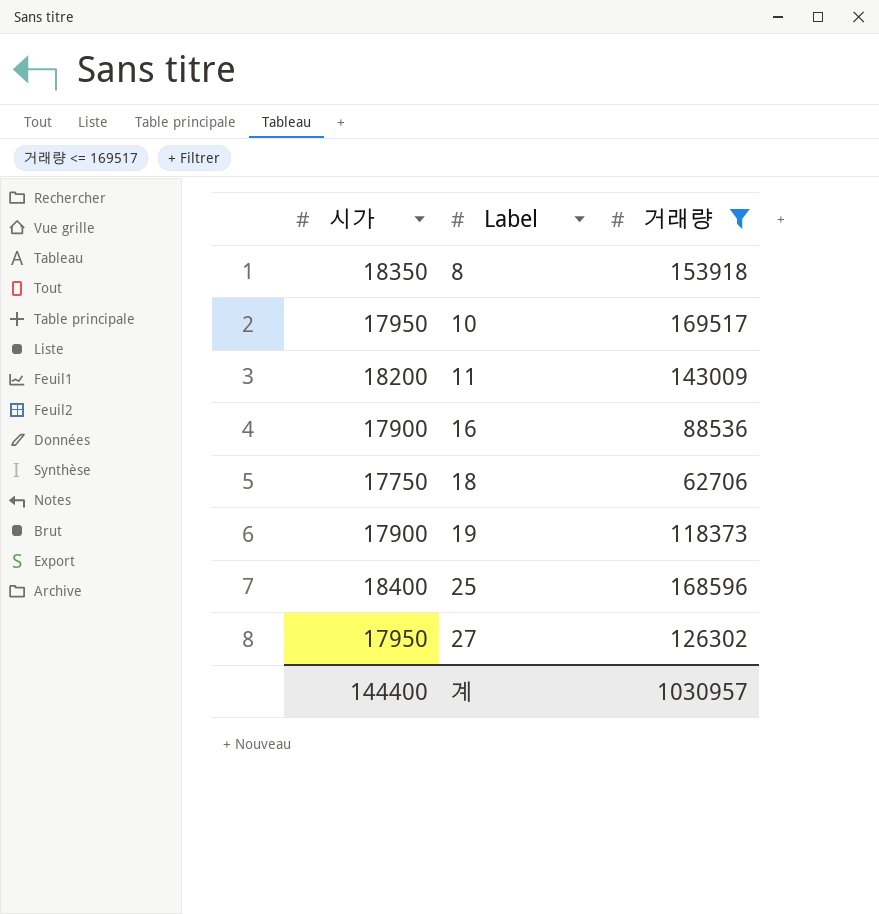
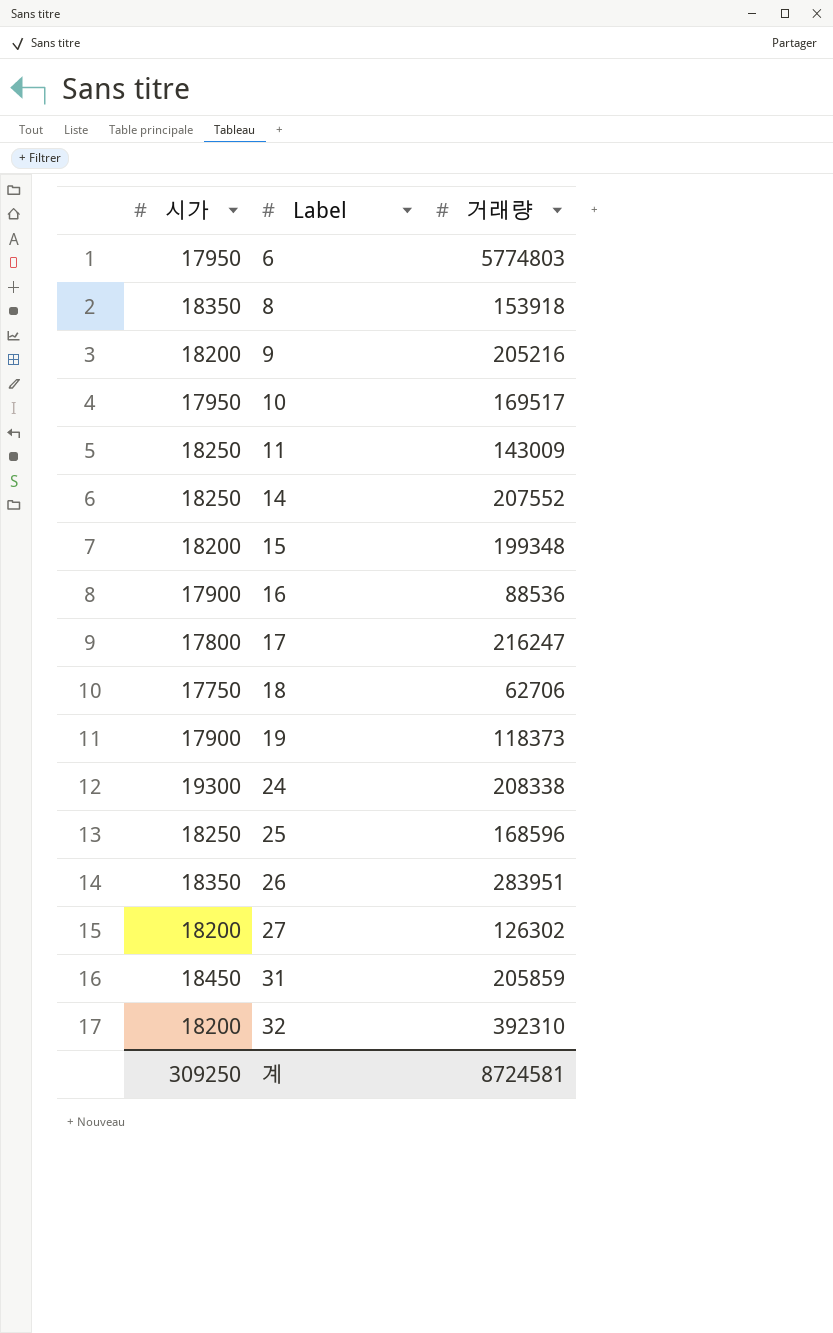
filter: 거래량 <= 169517 -> none
11 | 시가: 18200 -> 18250
25 | 시가: 18400 -> 18250
27 | 시가: 17950 -> 18200
계 | 시가: 144400 -> 309250
계 | 거래량: 1030957 -> 8724581

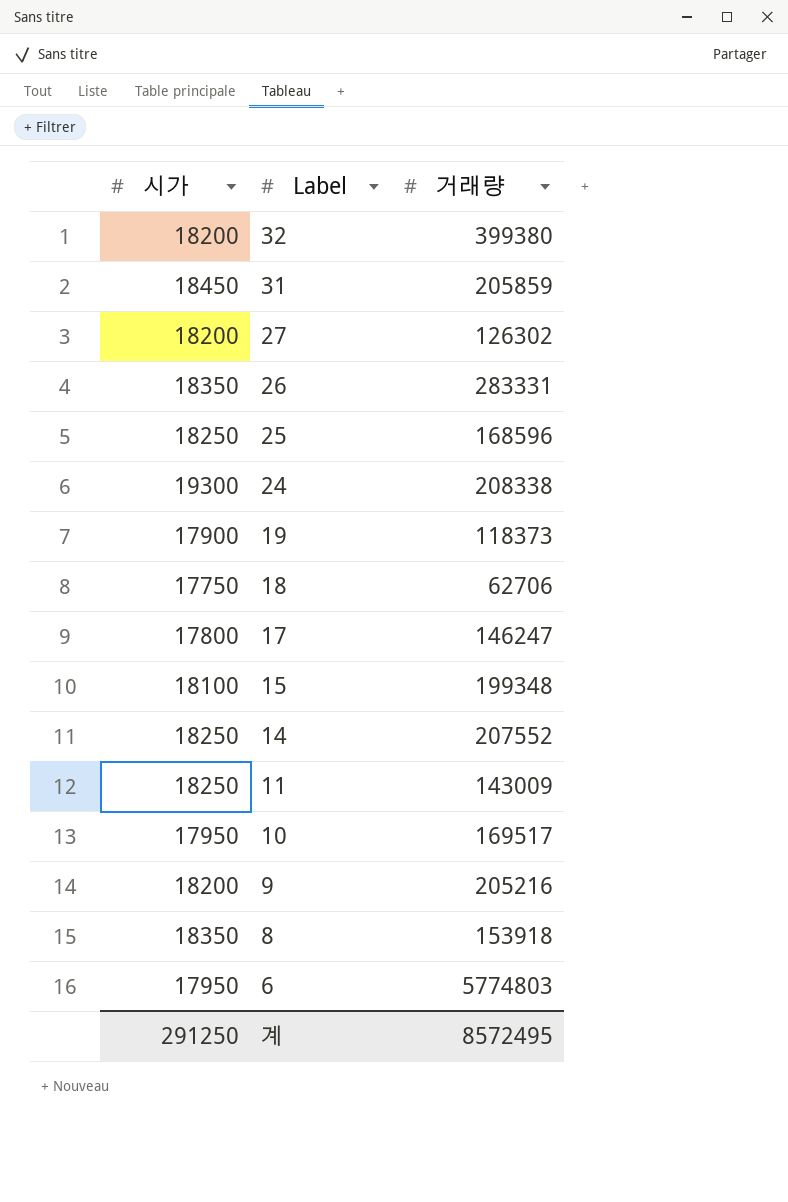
row order: Label ascending -> Label descending
row 16: 17900 | 88536 -> none
32 | 거래량: 392310 -> 399380
26 | 거래량: 283951 -> 283331
17 | 거래량: 216247 -> 146247
15 | 시가: 18200 -> 18100
계 | 시가: 309250 -> 291250
계 | 거래량: 8724581 -> 8572495

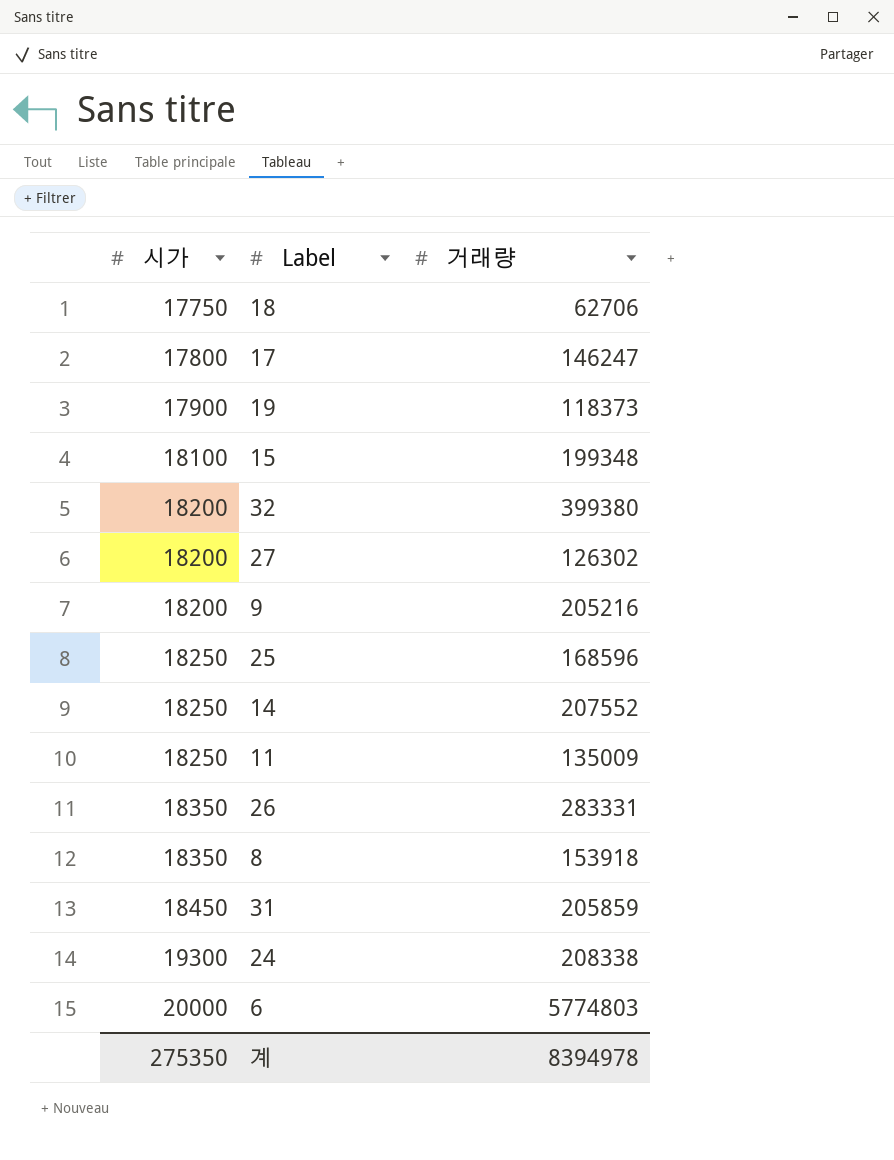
row order: Label descending -> 시가 ascending
row 10: 17950 | 169517 -> none
11 | 거래량: 143009 -> 135009
6 | 시가: 17950 -> 20000
계 | 시가: 291250 -> 275350
계 | 거래량: 8572495 -> 8394978

